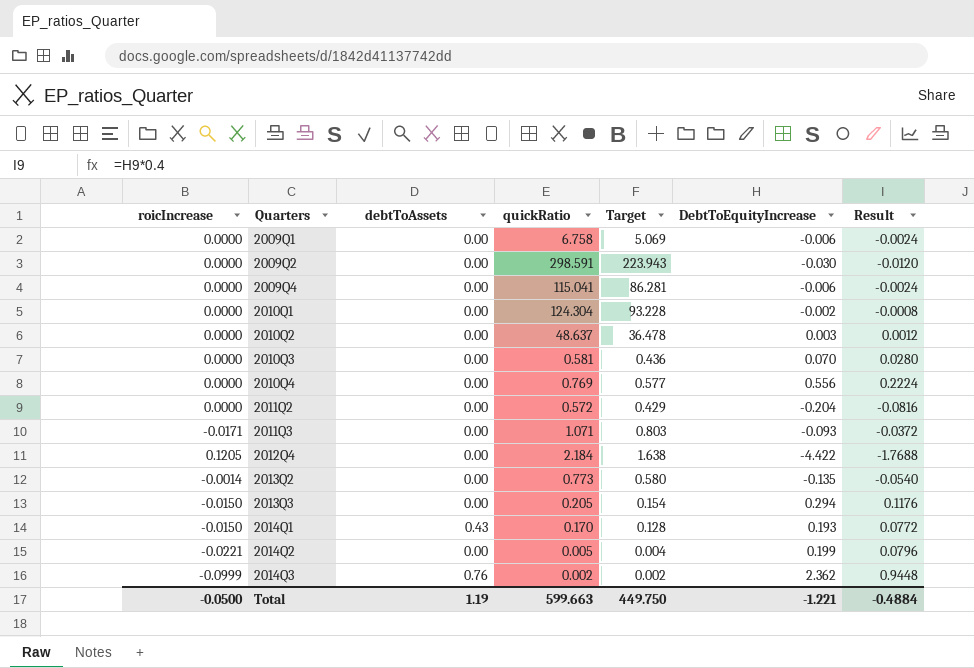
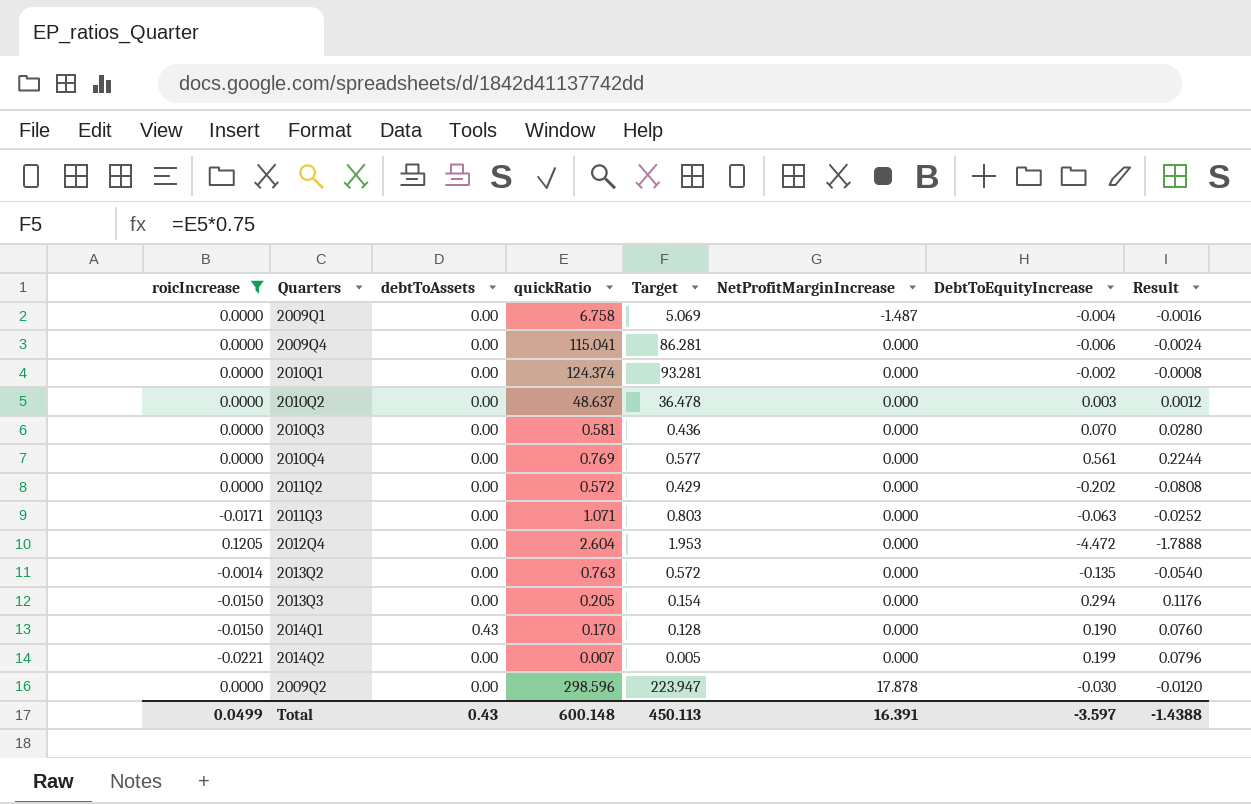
filter: none -> roicIncrease != -0.0999
row order: Quarters ascending -> NetProfitMarginIncrease ascending
column NetProfitMarginIncrease | position: none -> 6
2009Q1 | DebtToEquityIncrease: -0.006 -> -0.004
2009Q1 | Result: -0.0024 -> -0.0016
2010Q1 | quickRatio: 124.304 -> 124.374
2010Q1 | Target: 93.228 -> 93.281
2010Q4 | DebtToEquityIncrease: 0.556 -> 0.561
2010Q4 | Result: 0.2224 -> 0.2244
2011Q2 | DebtToEquityIncrease: -0.204 -> -0.202
2011Q2 | Result: -0.0816 -> -0.0808
2011Q3 | DebtToEquityIncrease: -0.093 -> -0.063
2011Q3 | Result: -0.0372 -> -0.0252
2012Q4 | quickRatio: 2.184 -> 2.604
2012Q4 | Target: 1.638 -> 1.953
2012Q4 | DebtToEquityIncrease: -4.422 -> -4.472
2012Q4 | Result: -1.7688 -> -1.7888
2013Q2 | quickRatio: 0.773 -> 0.763
2013Q2 | Target: 0.580 -> 0.572
2014Q1 | DebtToEquityIncrease: 0.193 -> 0.190
2014Q1 | Result: 0.0772 -> 0.0760
2014Q2 | quickRatio: 0.005 -> 0.007
2014Q2 | Target: 0.004 -> 0.005
2009Q2 | quickRatio: 298.591 -> 298.596
2009Q2 | Target: 223.943 -> 223.947
Total | roicIncrease: -0.0500 -> 0.0499
Total | debtToAssets: 1.19 -> 0.43
Total | quickRatio: 599.663 -> 600.148
Total | Target: 449.750 -> 450.113
Total | DebtToEquityIncrease: -1.221 -> -3.597
Total | Result: -0.4884 -> -1.4388

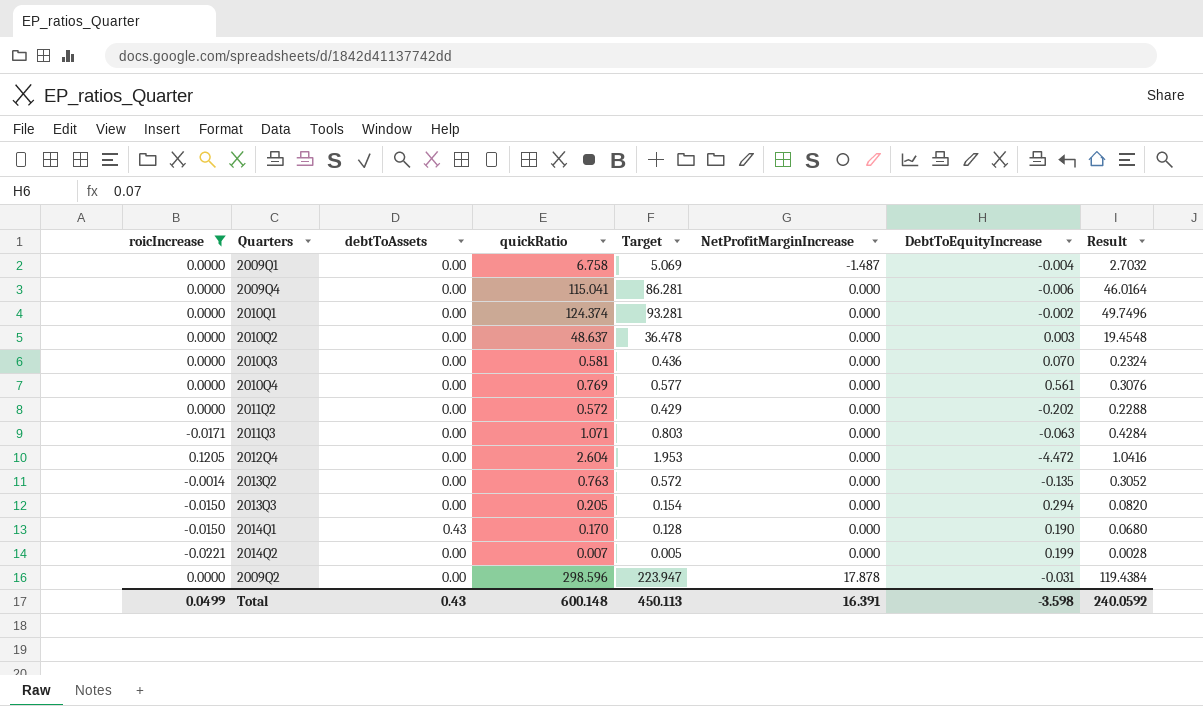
column Result | formula: [DebtToEquityIncrease] * 0.4 -> [quickRatio] * 0.4
2009Q2 | DebtToEquityIncrease: -0.030 -> -0.031
Total | DebtToEquityIncrease: -3.597 -> -3.598
Total | Result: -1.4388 -> 240.0592

